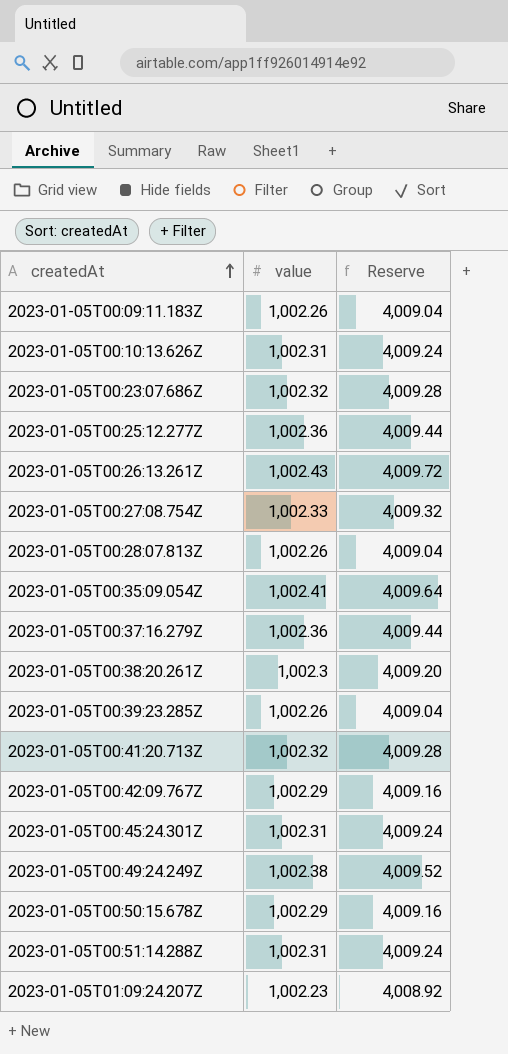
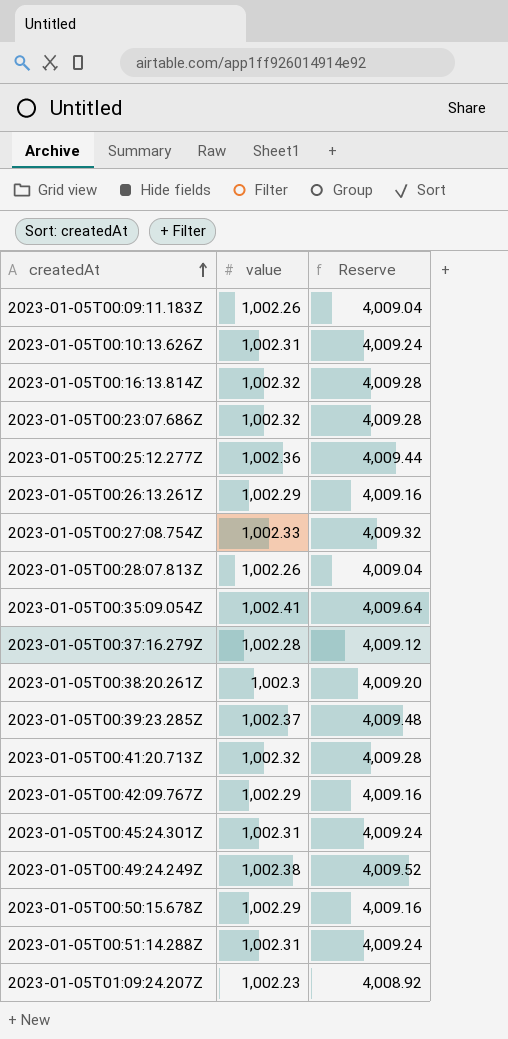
row 2023-01-05T00:16:13.814Z: none -> 1,002.32 | 4,009.28
2023-01-05T00:26:13.261Z | value: 1,002.43 -> 1,002.29
2023-01-05T00:26:13.261Z | Reserve: 4,009.72 -> 4,009.16
2023-01-05T00:37:16.279Z | value: 1,002.36 -> 1,002.28
2023-01-05T00:37:16.279Z | Reserve: 4,009.44 -> 4,009.12
2023-01-05T00:39:23.285Z | value: 1,002.26 -> 1,002.37
2023-01-05T00:39:23.285Z | Reserve: 4,009.04 -> 4,009.48

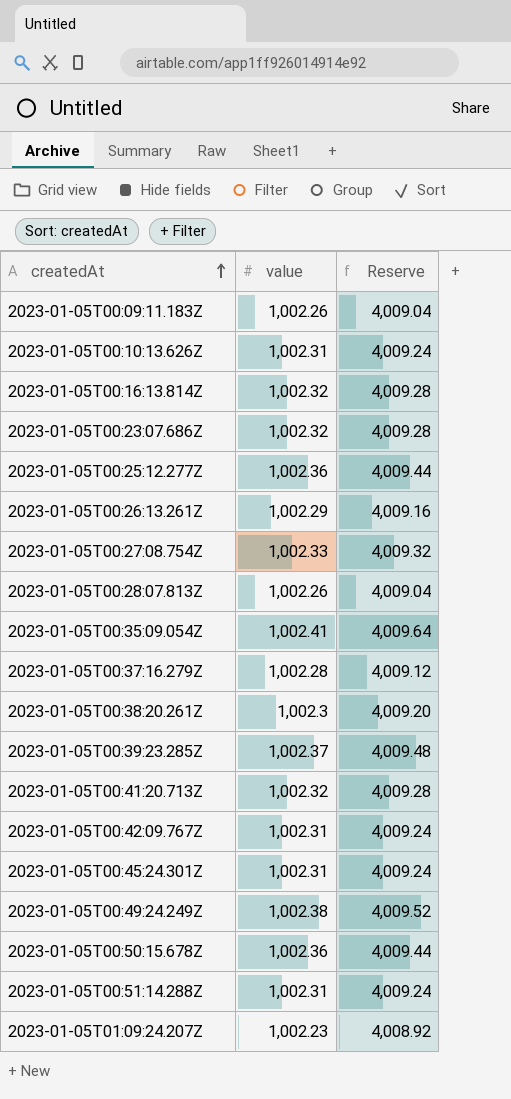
2023-01-05T00:42:09.767Z | value: 1,002.29 -> 1,002.31
2023-01-05T00:42:09.767Z | Reserve: 4,009.16 -> 4,009.24
2023-01-05T00:50:15.678Z | value: 1,002.29 -> 1,002.36
2023-01-05T00:50:15.678Z | Reserve: 4,009.16 -> 4,009.44

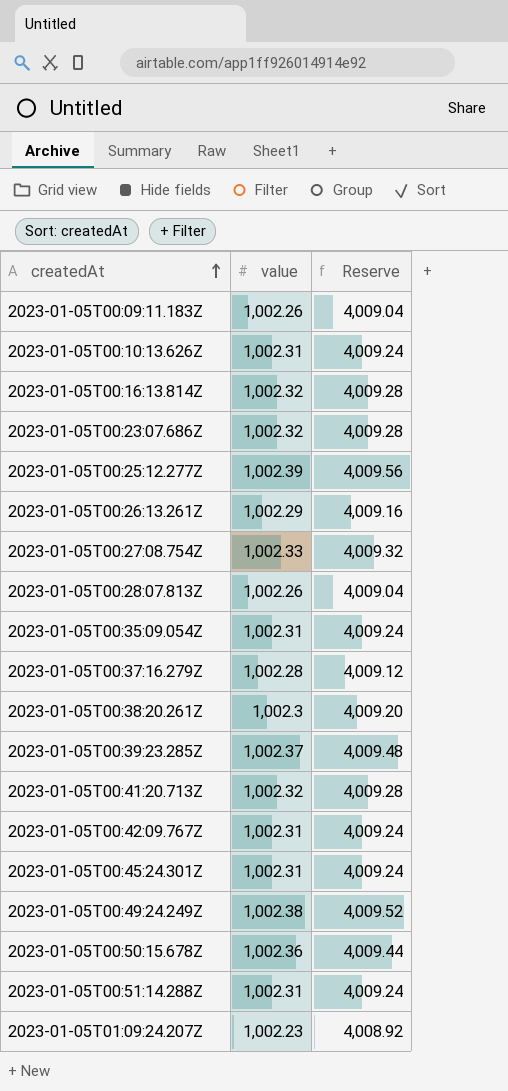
2023-01-05T00:25:12.277Z | value: 1,002.36 -> 1,002.39
2023-01-05T00:25:12.277Z | Reserve: 4,009.44 -> 4,009.56
2023-01-05T00:35:09.054Z | value: 1,002.41 -> 1,002.31
2023-01-05T00:35:09.054Z | Reserve: 4,009.64 -> 4,009.24

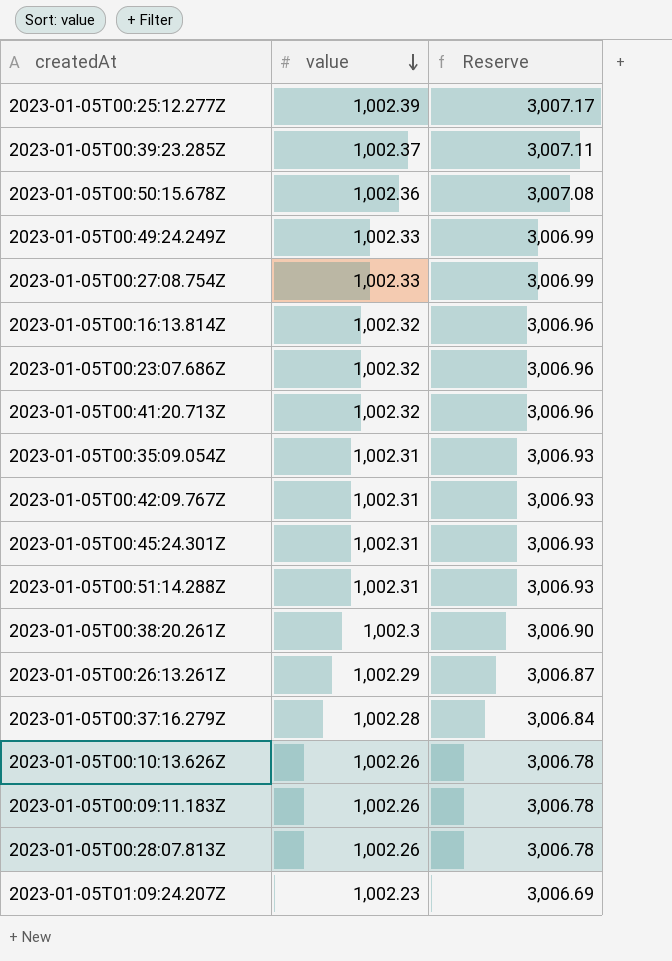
row order: createdAt ascending -> value descending
column Reserve | formula: [value] * 4 -> [value] * 3
2023-01-05T00:49:24.249Z | value: 1,002.38 -> 1,002.33
2023-01-05T00:10:13.626Z | value: 1,002.31 -> 1,002.26

